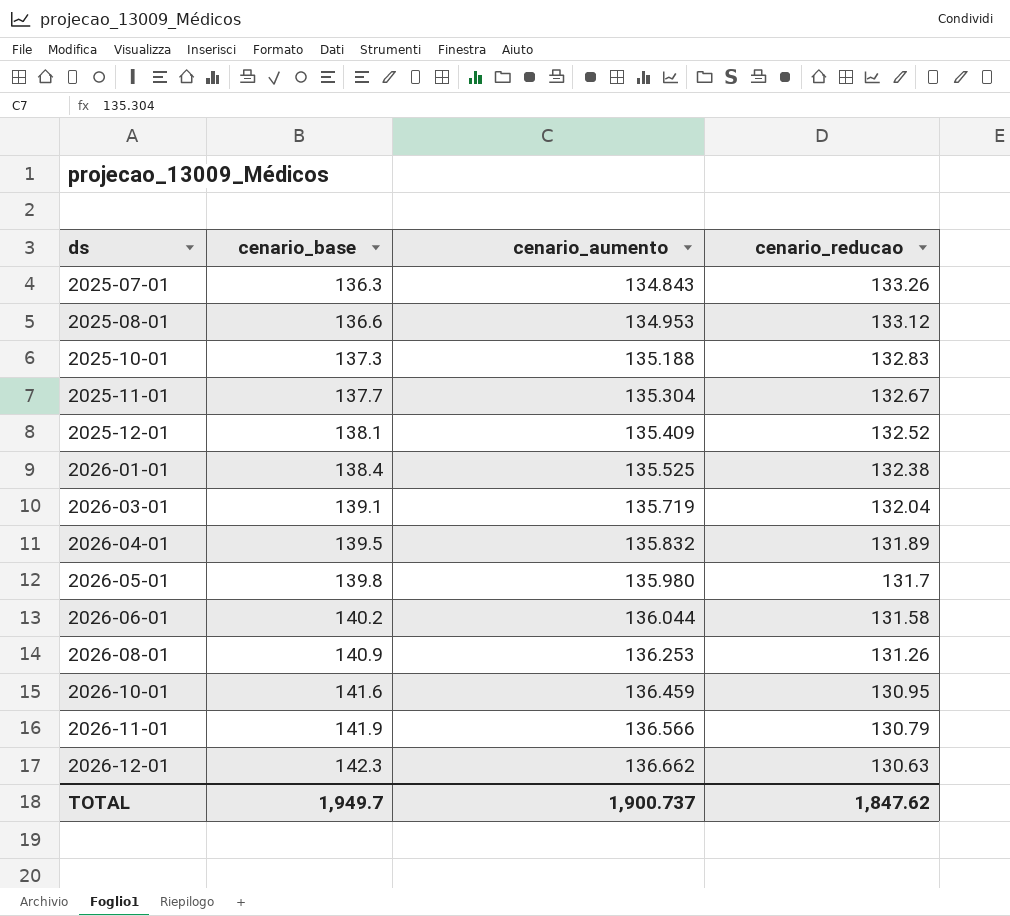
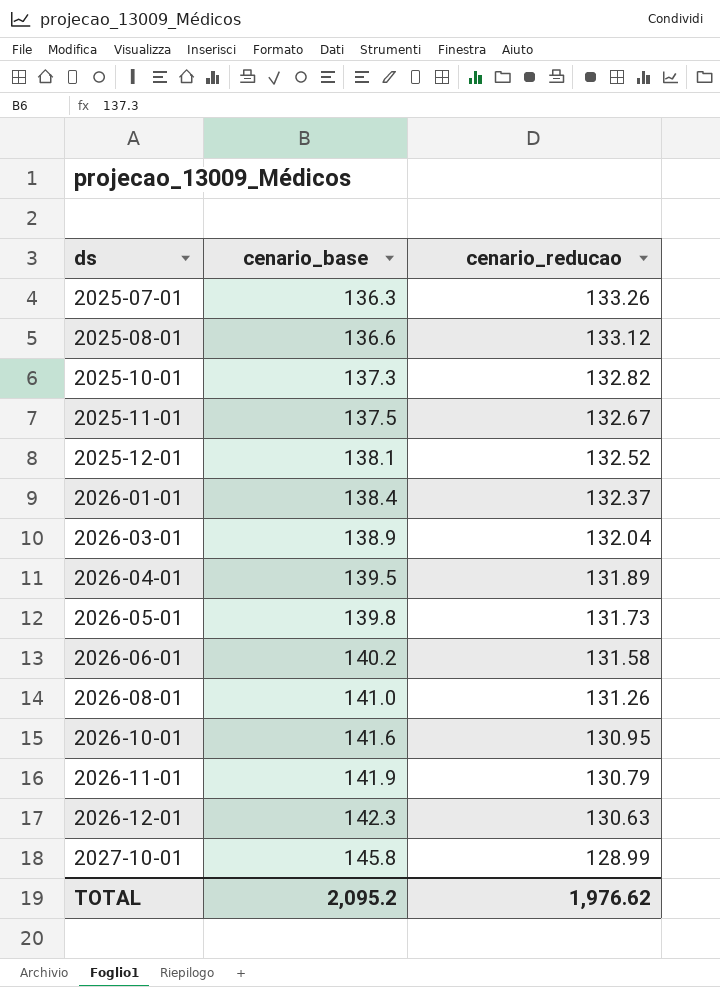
column cenario_aumento | position: 3 -> none
2025-10-01 | cenario_reducao: 132.83 -> 132.82
2025-11-01 | cenario_base: 137.7 -> 137.5
2026-01-01 | cenario_reducao: 132.38 -> 132.37
2026-03-01 | cenario_base: 139.1 -> 138.9
2026-05-01 | cenario_reducao: 131.7 -> 131.73
2026-08-01 | cenario_base: 140.9 -> 141.0
row 2027-10-01: none -> 145.8 | 128.99
TOTAL | cenario_base: 1,949.7 -> 2,095.2
TOTAL | cenario_reducao: 1,847.62 -> 1,976.62

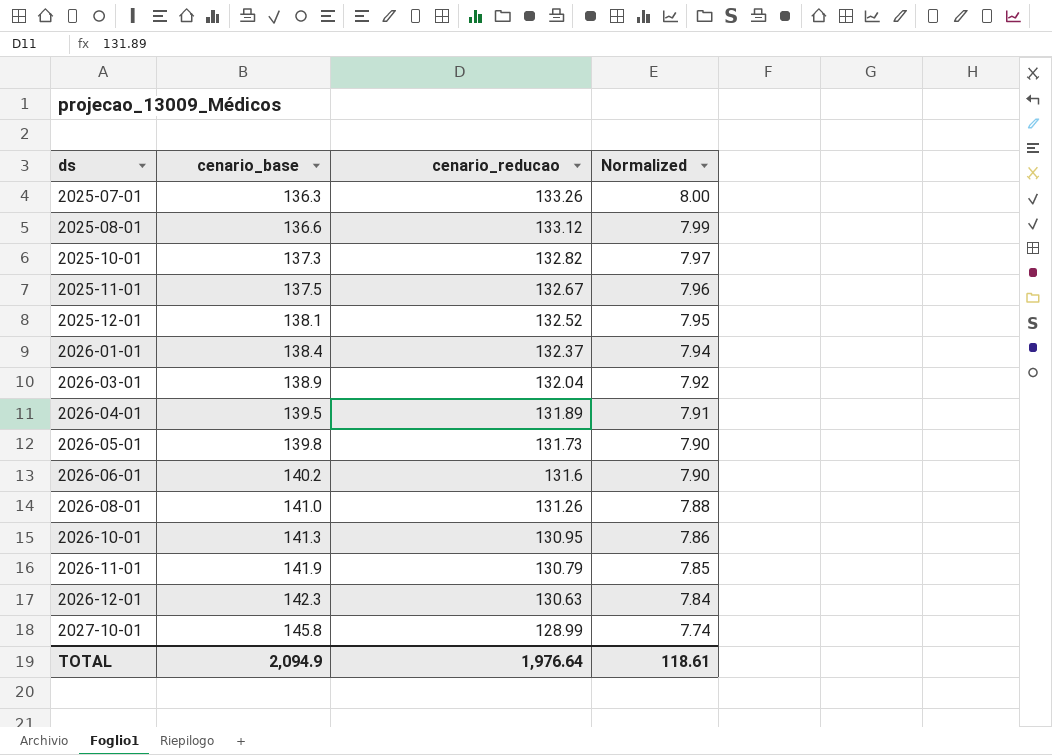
column Normalized | formula: none -> [cenario_reducao] * 0.06
2026-06-01 | cenario_reducao: 131.58 -> 131.6
2026-10-01 | cenario_base: 141.6 -> 141.3
TOTAL | cenario_base: 2,095.2 -> 2,094.9
TOTAL | cenario_reducao: 1,976.62 -> 1,976.64

